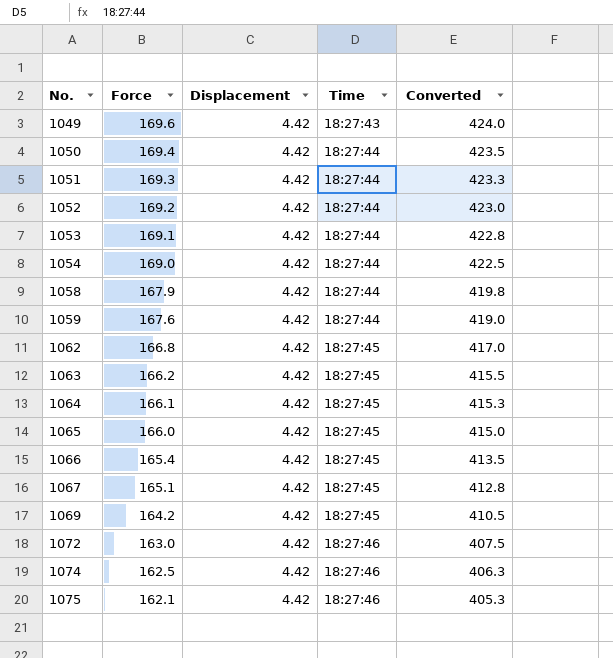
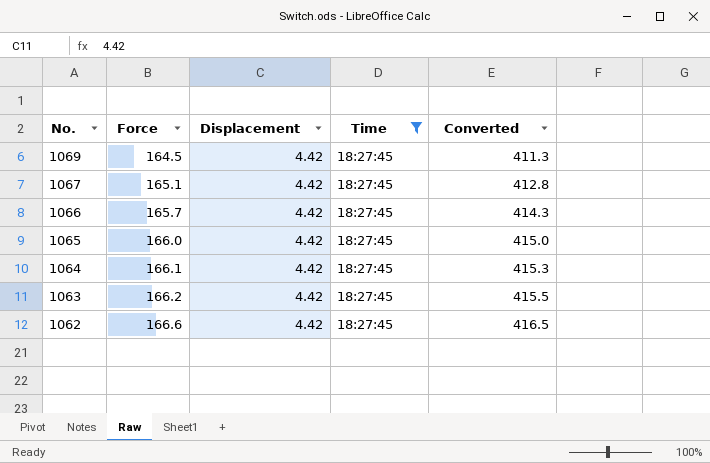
filter: none -> Time = 18:27:45
row order: No. ascending -> No. descending
1069 | Force: 164.2 -> 164.5
1069 | Converted: 410.5 -> 411.3
1066 | Force: 165.4 -> 165.7
1066 | Converted: 413.5 -> 414.3
1062 | Force: 166.8 -> 166.6
1062 | Converted: 417.0 -> 416.5

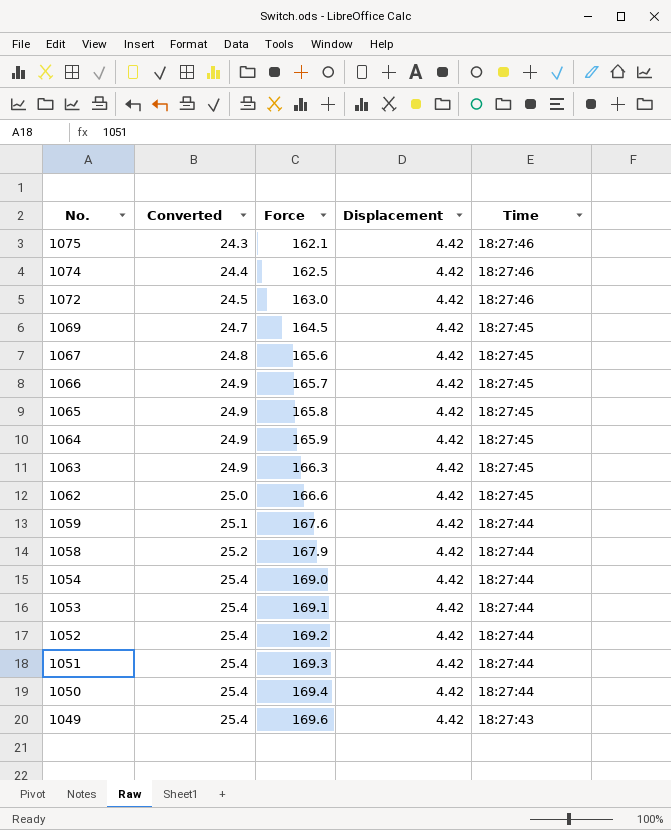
filter: Time = 18:27:45 -> none
column Converted | formula: [Force] * 2.5 -> [Force] * 0.15
column Converted | position: 5 -> 2
1067 | Force: 165.1 -> 165.6
1065 | Force: 166.0 -> 165.8
1064 | Force: 166.1 -> 165.9
1063 | Force: 166.2 -> 166.3

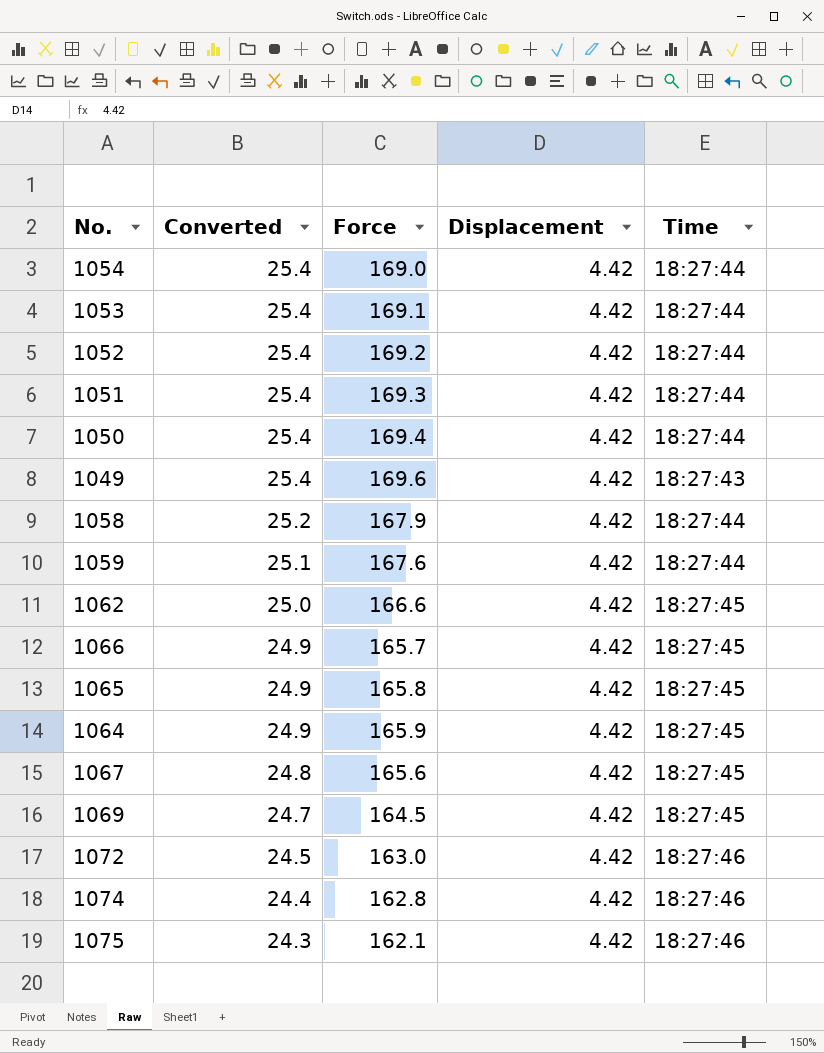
row order: No. descending -> Converted descending
row 1063: 24.9 | 166.3 | 4.42 | 18:27:45 -> none
1074 | Force: 162.5 -> 162.8

